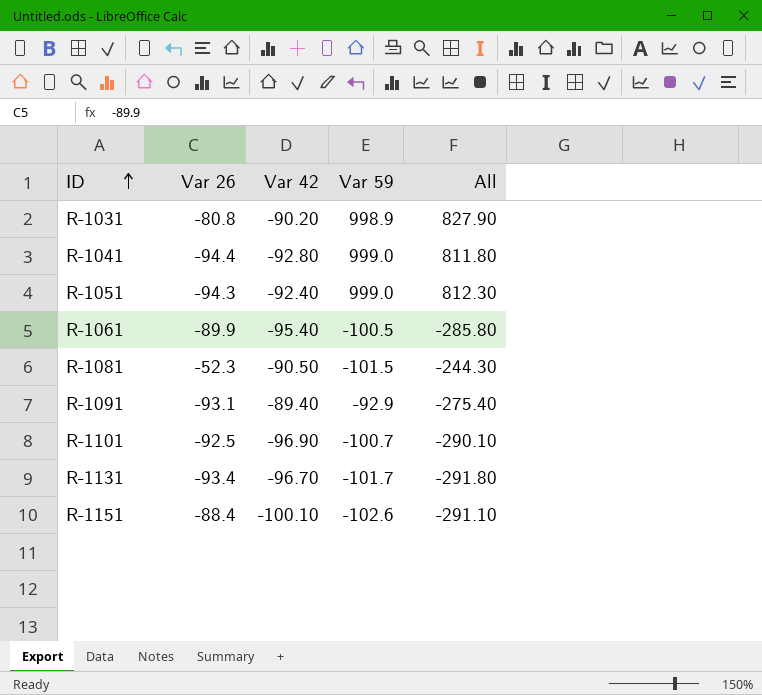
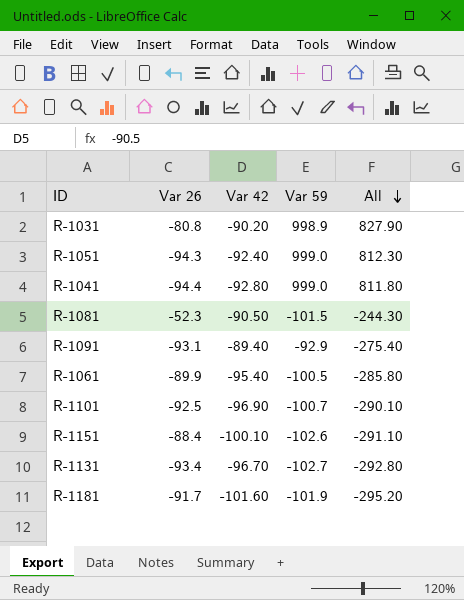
row order: ID ascending -> All descending
R-1131 | Var 59: -101.7 -> -102.7
R-1131 | All: -291.80 -> -292.80
row R-1181: none -> -91.7 | -101.60 | -101.9 | -295.20

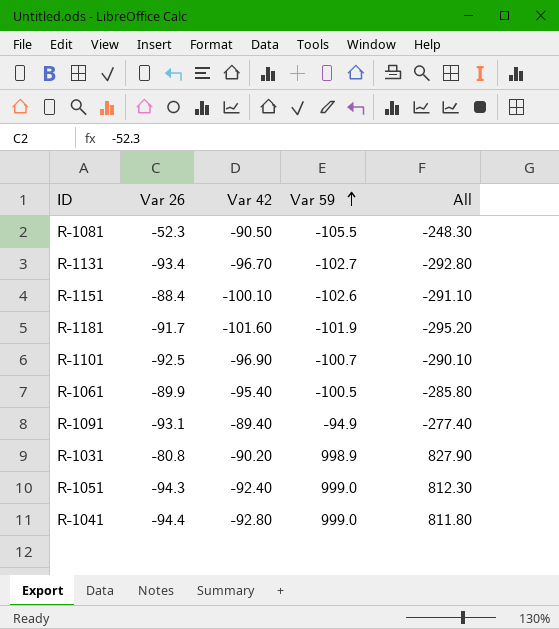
row order: All descending -> Var 59 ascending
R-1081 | Var 59: -101.5 -> -105.5
R-1081 | All: -244.30 -> -248.30
R-1091 | Var 59: -92.9 -> -94.9
R-1091 | All: -275.40 -> -277.40

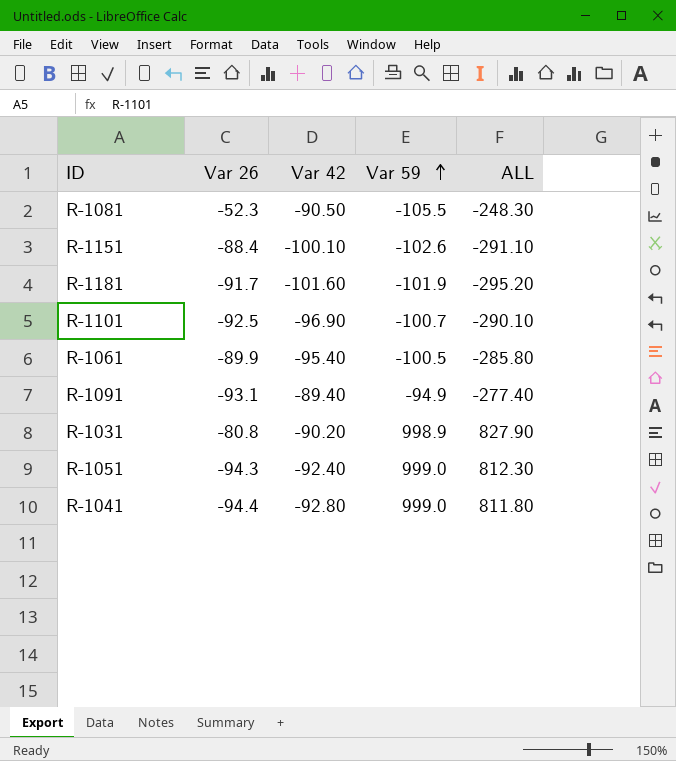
column name: All -> ALL
row R-1131: -93.4 | -96.70 | -102.7 | -292.80 -> none

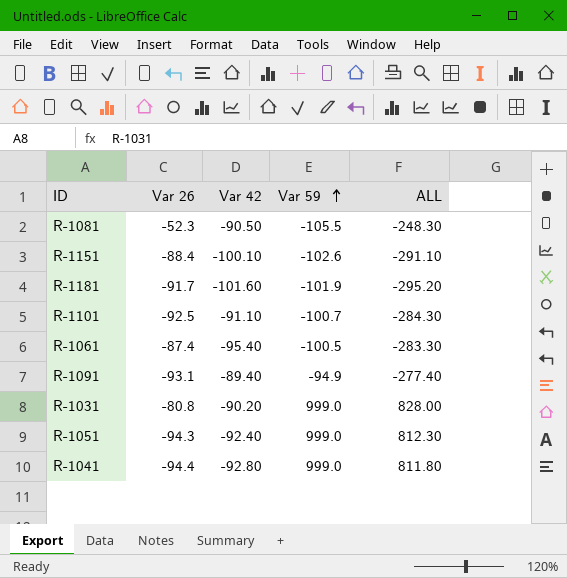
R-1101 | Var 42: -96.90 -> -91.10
R-1101 | ALL: -290.10 -> -284.30
R-1061 | Var 26: -89.9 -> -87.4
R-1061 | ALL: -285.80 -> -283.30
R-1031 | Var 59: 998.9 -> 999.0
R-1031 | ALL: 827.90 -> 828.00

